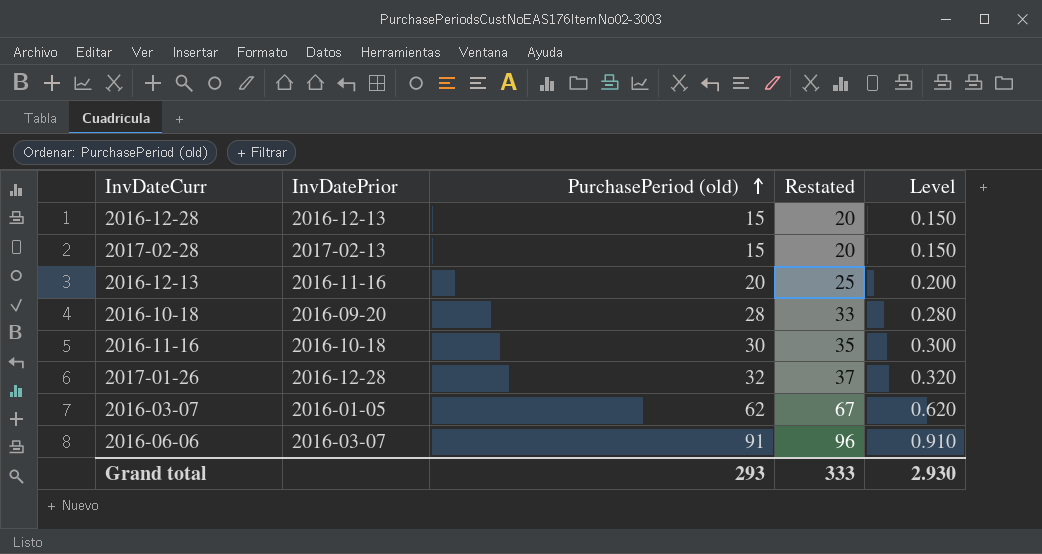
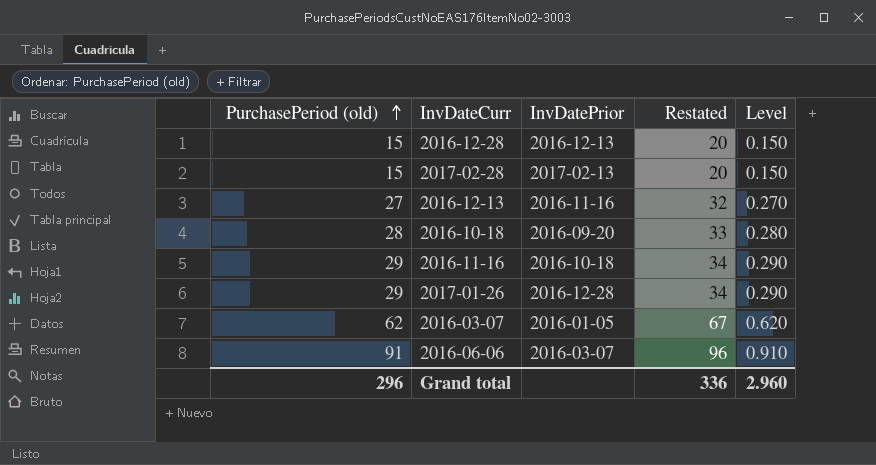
column PurchasePeriod (old) | position: 3 -> 1
2016-12-13 | PurchasePeriod (old): 20 -> 27
2016-12-13 | Restated: 25 -> 32
2016-12-13 | Level: 0.200 -> 0.270
2016-11-16 | PurchasePeriod (old): 30 -> 29
2016-11-16 | Restated: 35 -> 34
2016-11-16 | Level: 0.300 -> 0.290
2017-01-26 | PurchasePeriod (old): 32 -> 29
2017-01-26 | Restated: 37 -> 34
2017-01-26 | Level: 0.320 -> 0.290
Grand total | PurchasePeriod (old): 293 -> 296
Grand total | Restated: 333 -> 336
Grand total | Level: 2.930 -> 2.960

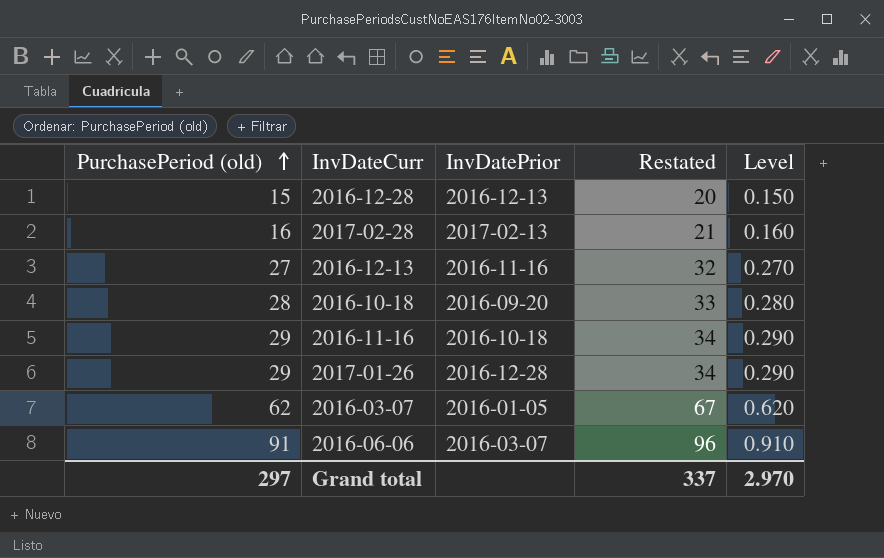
2017-02-28 | PurchasePeriod (old): 15 -> 16
2017-02-28 | Restated: 20 -> 21
2017-02-28 | Level: 0.150 -> 0.160
Grand total | PurchasePeriod (old): 296 -> 297
Grand total | Restated: 336 -> 337
Grand total | Level: 2.960 -> 2.970

